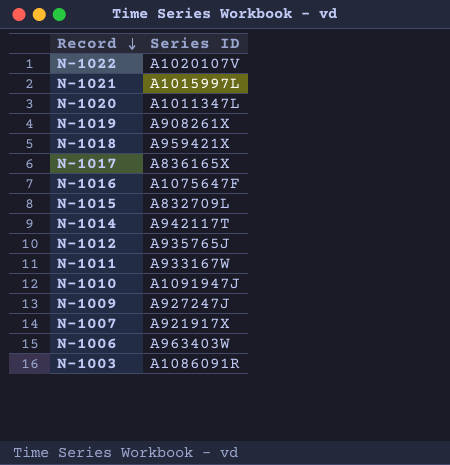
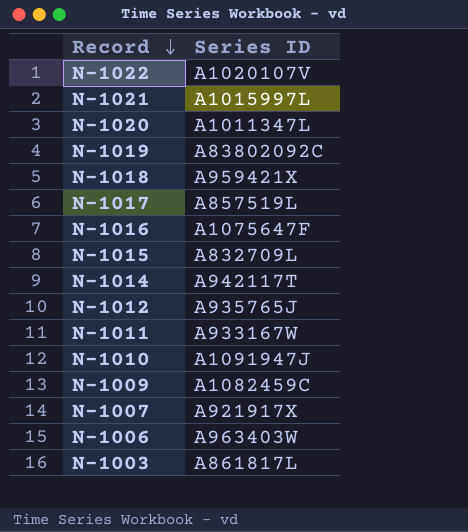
N-1019 | Series ID: A908261X -> A83802092C
N-1017 | Series ID: A836165X -> A857519L
N-1009 | Series ID: A927247J -> A1082459C
N-1003 | Series ID: A1086091R -> A861817L

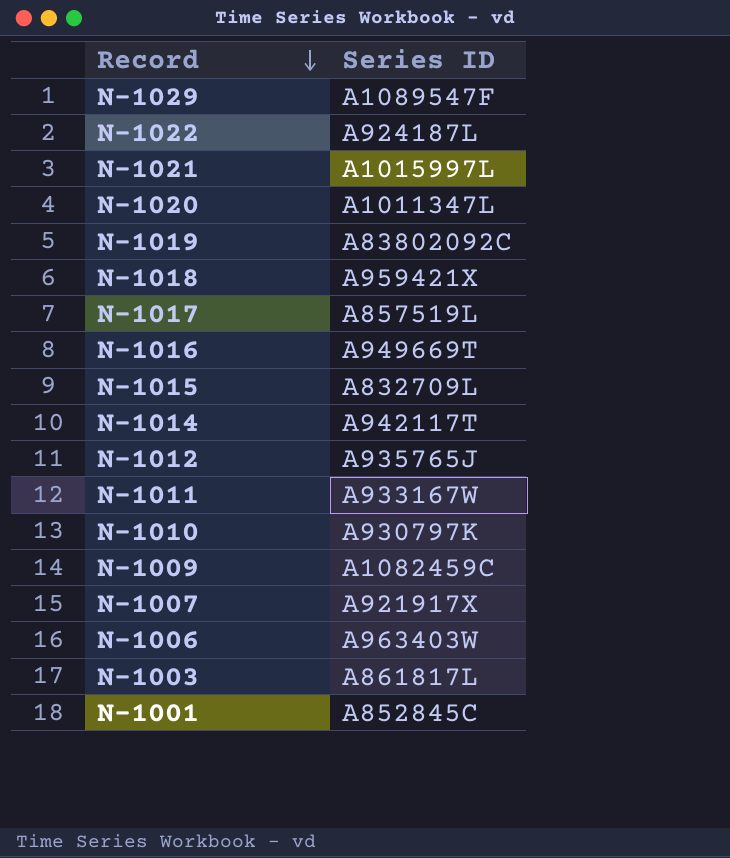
row N-1029: none -> A1089547F
N-1022 | Series ID: A1020107V -> A924187L
N-1016 | Series ID: A1075647F -> A949669T
N-1010 | Series ID: A1091947J -> A930797K
row N-1001: none -> A852845C

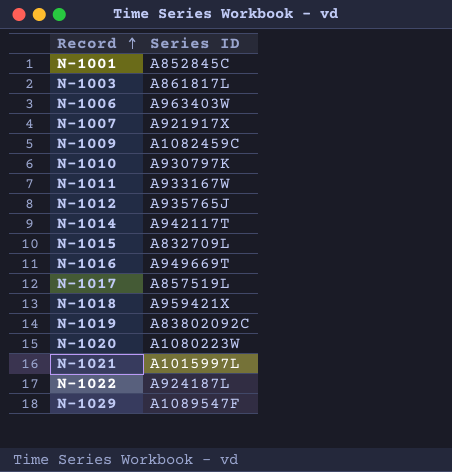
row order: Record descending -> Record ascending
N-1020 | Series ID: A1011347L -> A1080223W

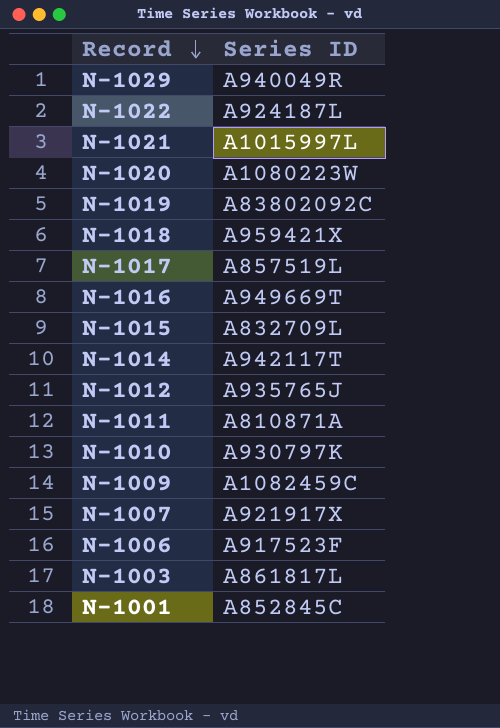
row order: Record ascending -> Record descending
N-1029 | Series ID: A1089547F -> A940049R
N-1011 | Series ID: A933167W -> A810871A
N-1006 | Series ID: A963403W -> A917523F

